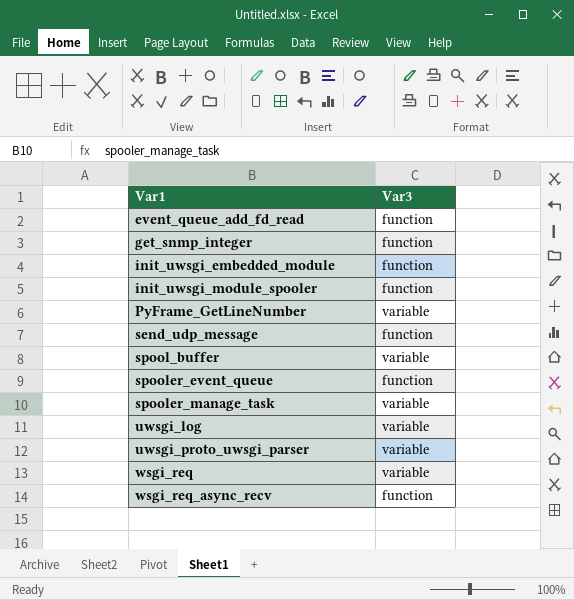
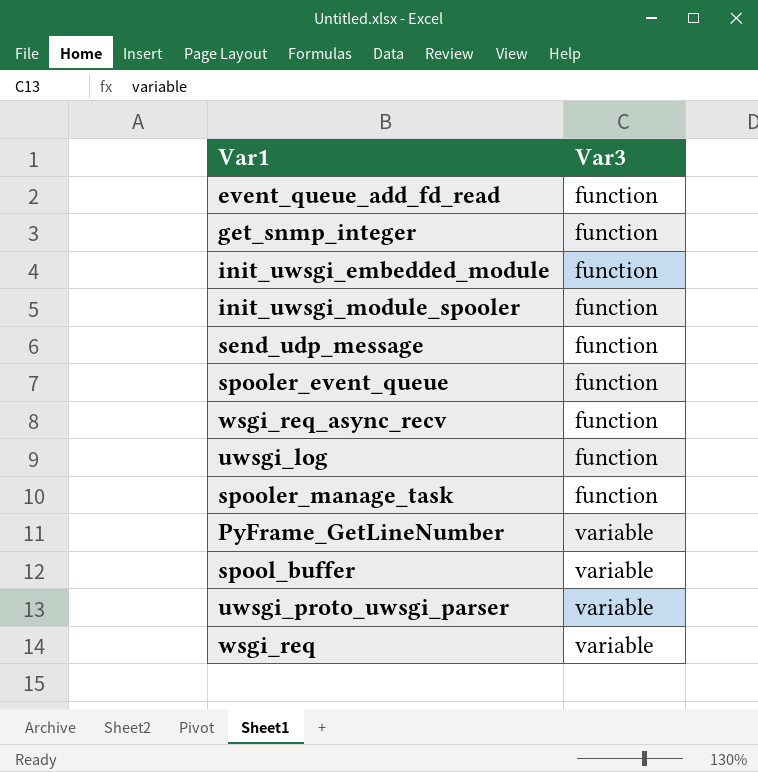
row order: Var1 ascending -> Var3 ascending
uwsgi_log | Var3: variable -> function
spooler_manage_task | Var3: variable -> function

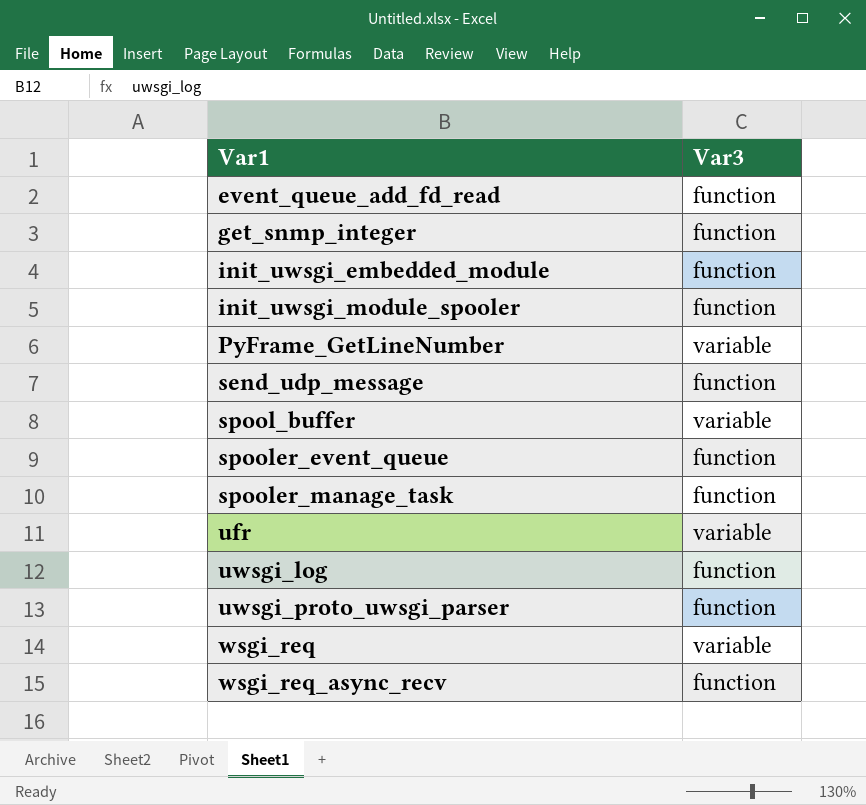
row order: Var3 ascending -> Var1 ascending
row ufr: none -> variable
uwsgi_proto_uwsgi_parser | Var3: variable -> function

